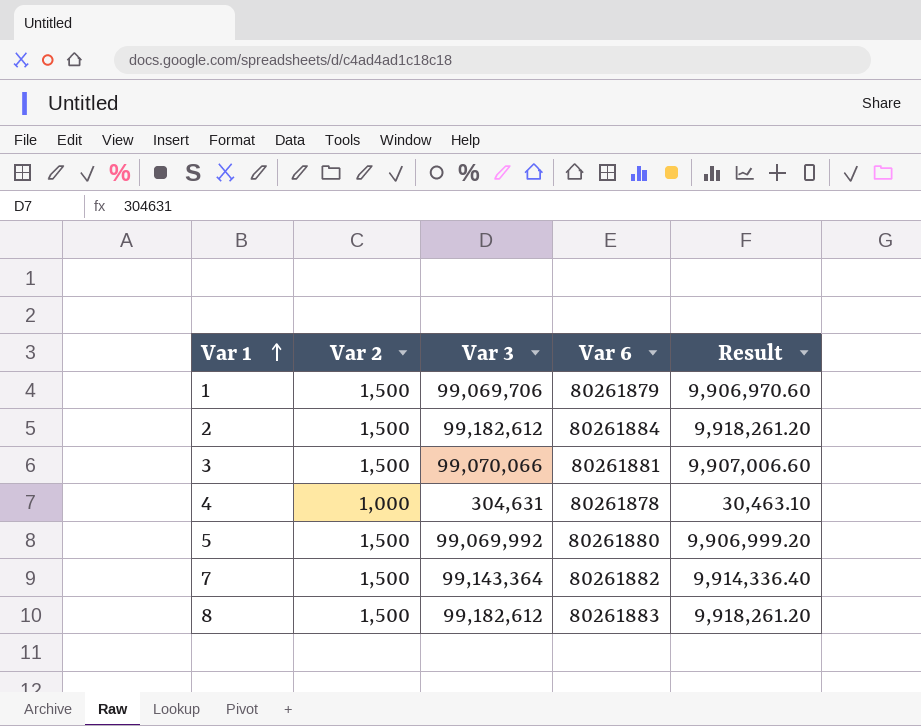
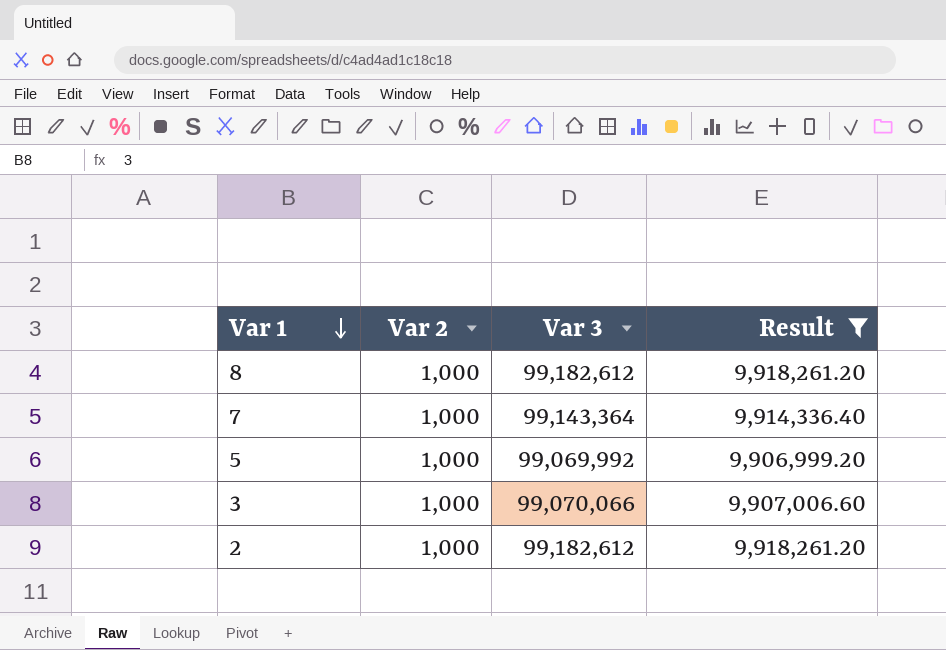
filter: none -> Result >= 9,906,999.20
row order: Var 1 ascending -> Var 1 descending
column Var 6 | position: 4 -> none
8 | Var 2: 1,500 -> 1,000
7 | Var 2: 1,500 -> 1,000
5 | Var 2: 1,500 -> 1,000
3 | Var 2: 1,500 -> 1,000
2 | Var 2: 1,500 -> 1,000

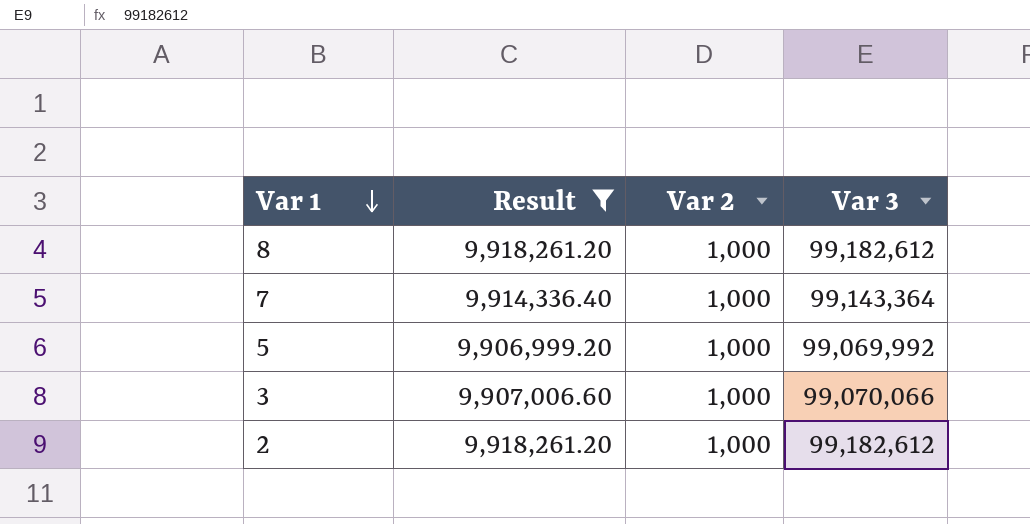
column Result | position: 4 -> 2

